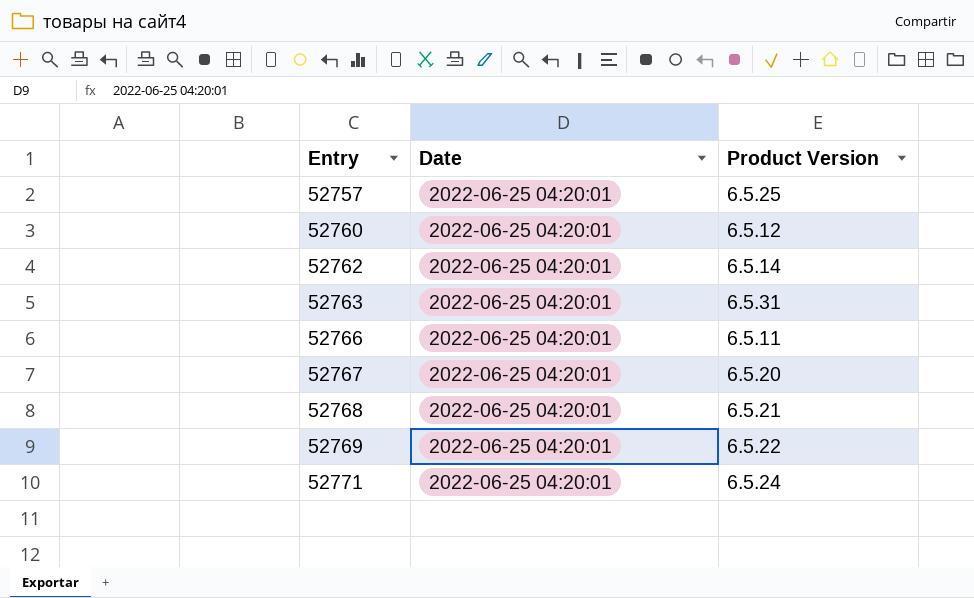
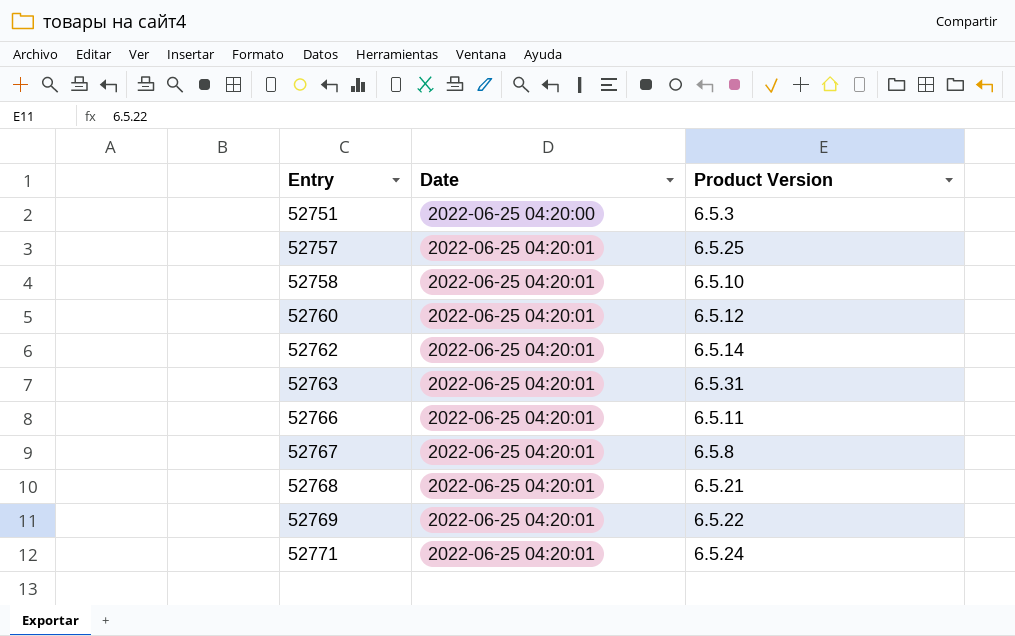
row 52751: none -> 2022-06-25 04:20:00 | 6.5.3
row 52758: none -> 2022-06-25 04:20:01 | 6.5.10
52767 | Product Version: 6.5.20 -> 6.5.8

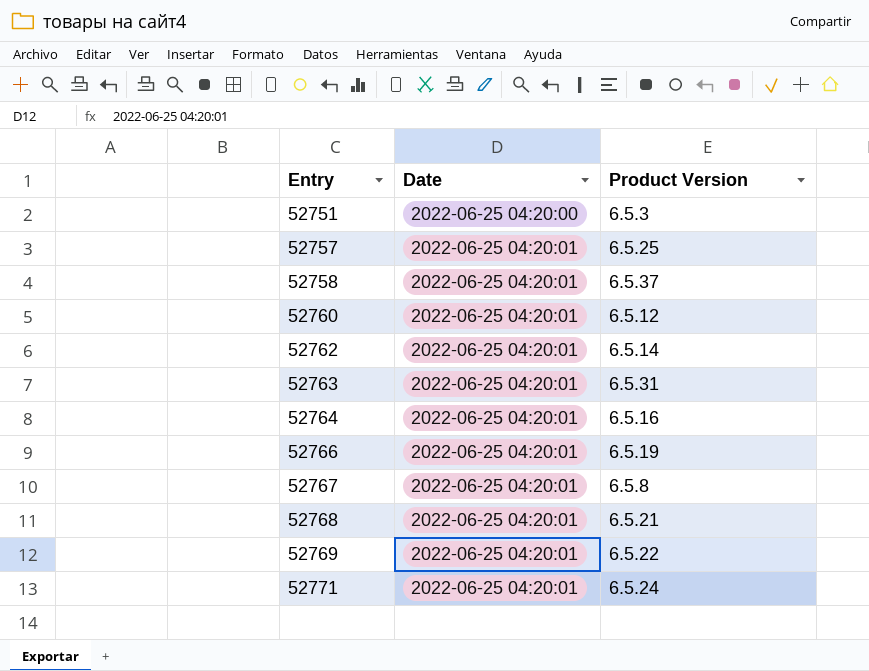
52758 | Product Version: 6.5.10 -> 6.5.37
row 52764: none -> 2022-06-25 04:20:01 | 6.5.16
52766 | Product Version: 6.5.11 -> 6.5.19

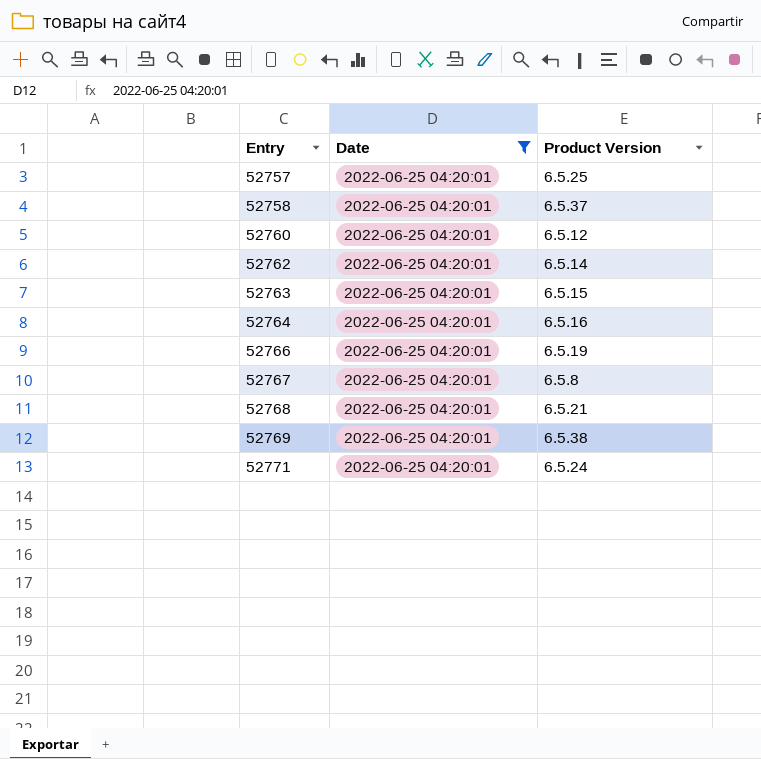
filter: none -> Date = 2022-06-25 04:20:01
52763 | Product Version: 6.5.31 -> 6.5.15
52769 | Product Version: 6.5.22 -> 6.5.38

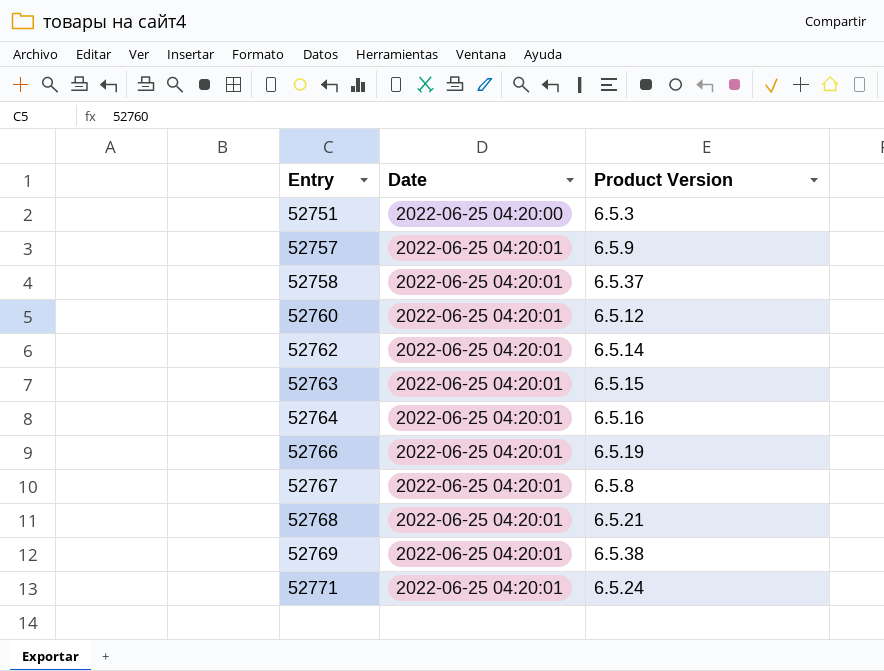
filter: Date = 2022-06-25 04:20:01 -> none
52757 | Product Version: 6.5.25 -> 6.5.9

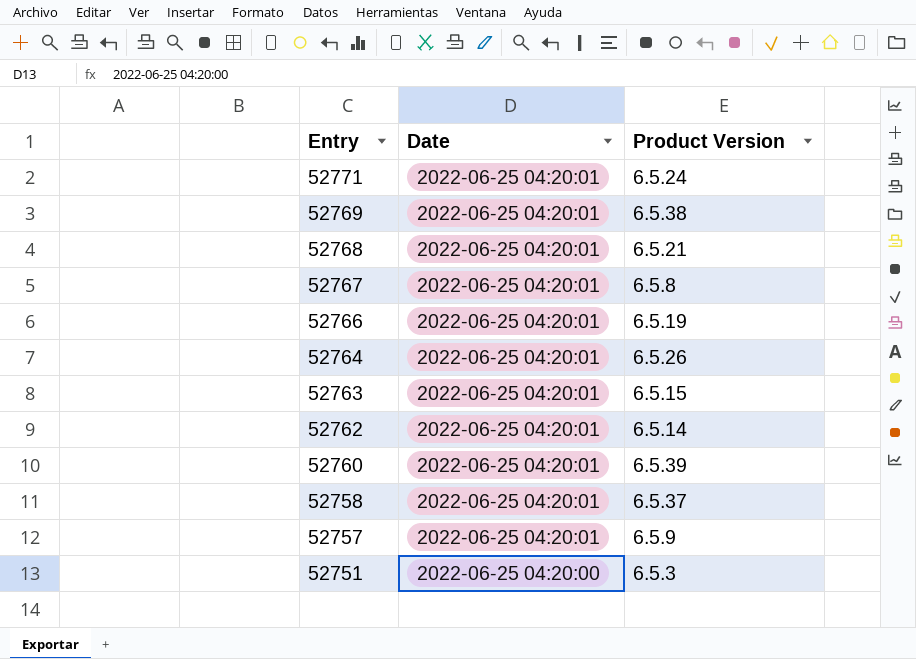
row order: Entry ascending -> Entry descending
52764 | Product Version: 6.5.16 -> 6.5.26
52760 | Product Version: 6.5.12 -> 6.5.39

